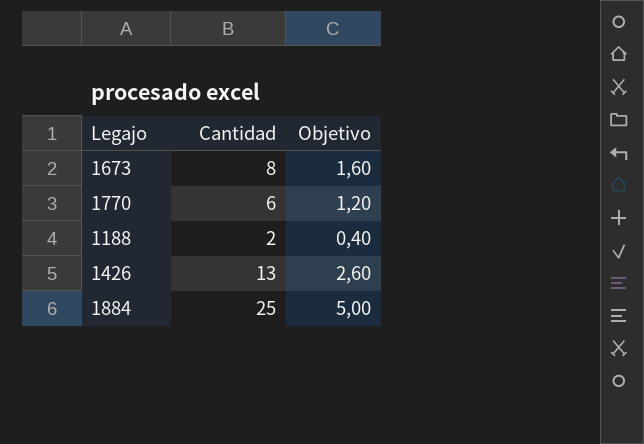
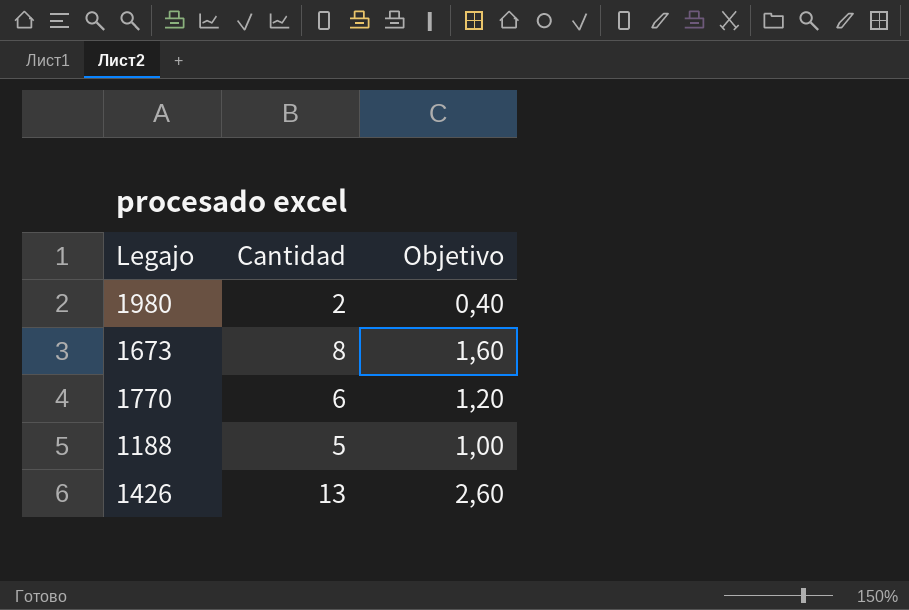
row 1884: 25 | 5,00 -> none
row 1980: none -> 2 | 0,40
1188 | Cantidad: 2 -> 5
1188 | Objetivo: 0,40 -> 1,00

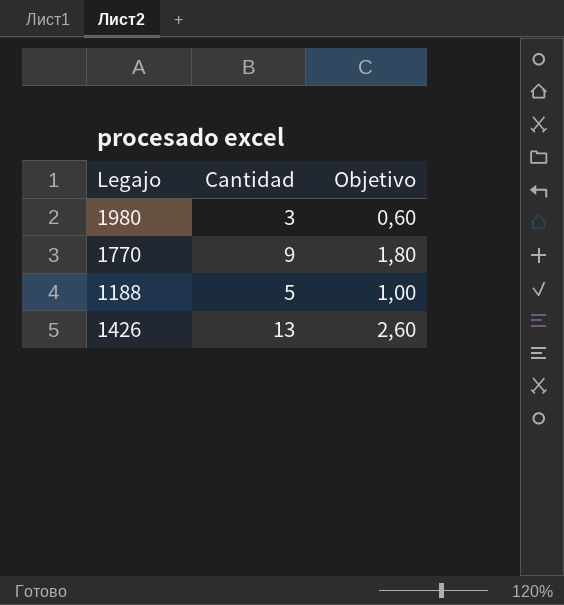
row 1673: 8 | 1,60 -> none
1980 | Cantidad: 2 -> 3
1980 | Objetivo: 0,40 -> 0,60
1770 | Cantidad: 6 -> 9
1770 | Objetivo: 1,20 -> 1,80

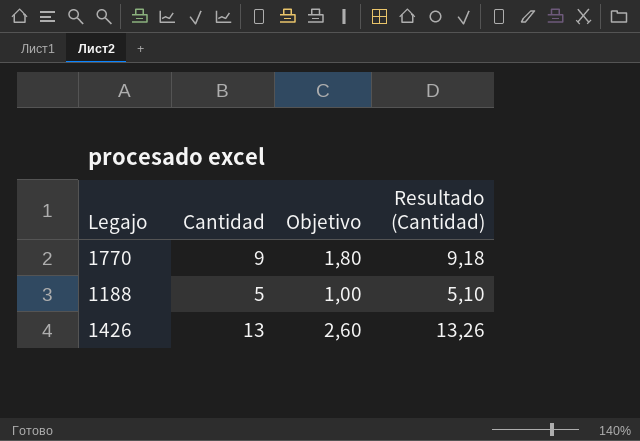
column Resultado (Cantidad) | formula: none -> [Cantidad] * 1,02
row 1980: 3 | 0,60 -> none

